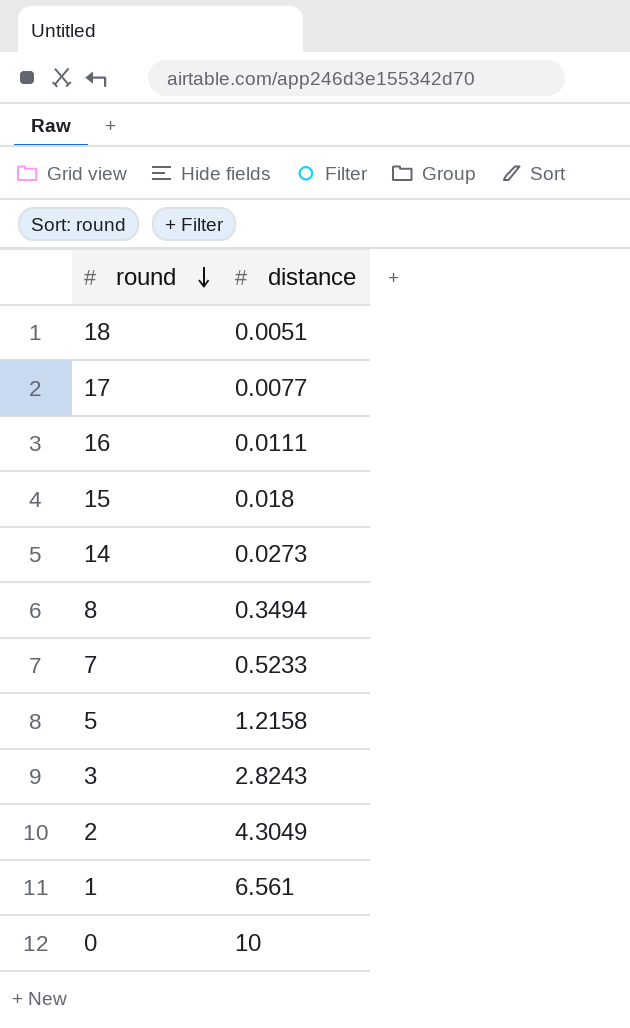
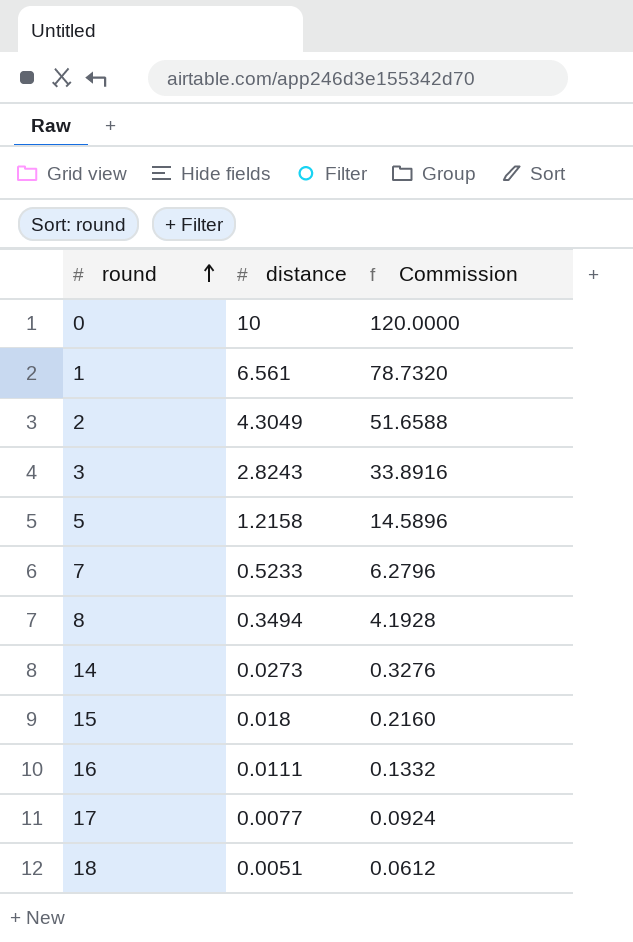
row order: round descending -> round ascending
column Commission | formula: none -> [distance] * 12

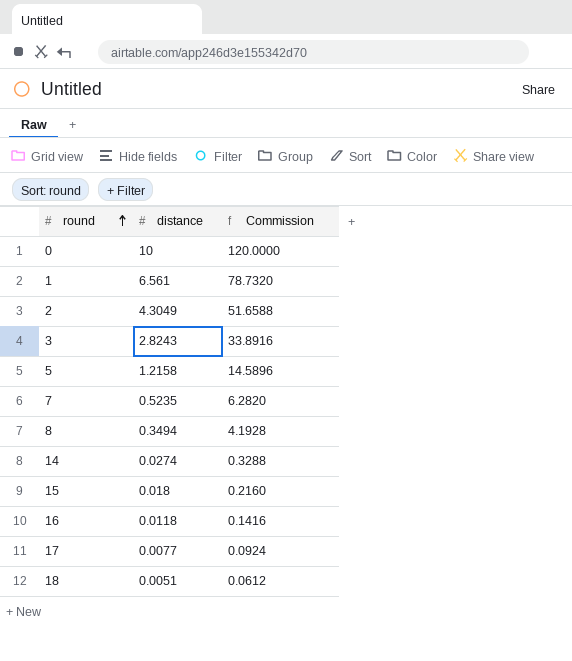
7 | distance: 0.5233 -> 0.5235
7 | Commission: 6.2796 -> 6.2820
14 | distance: 0.0273 -> 0.0274
14 | Commission: 0.3276 -> 0.3288
16 | distance: 0.0111 -> 0.0118
16 | Commission: 0.1332 -> 0.1416

